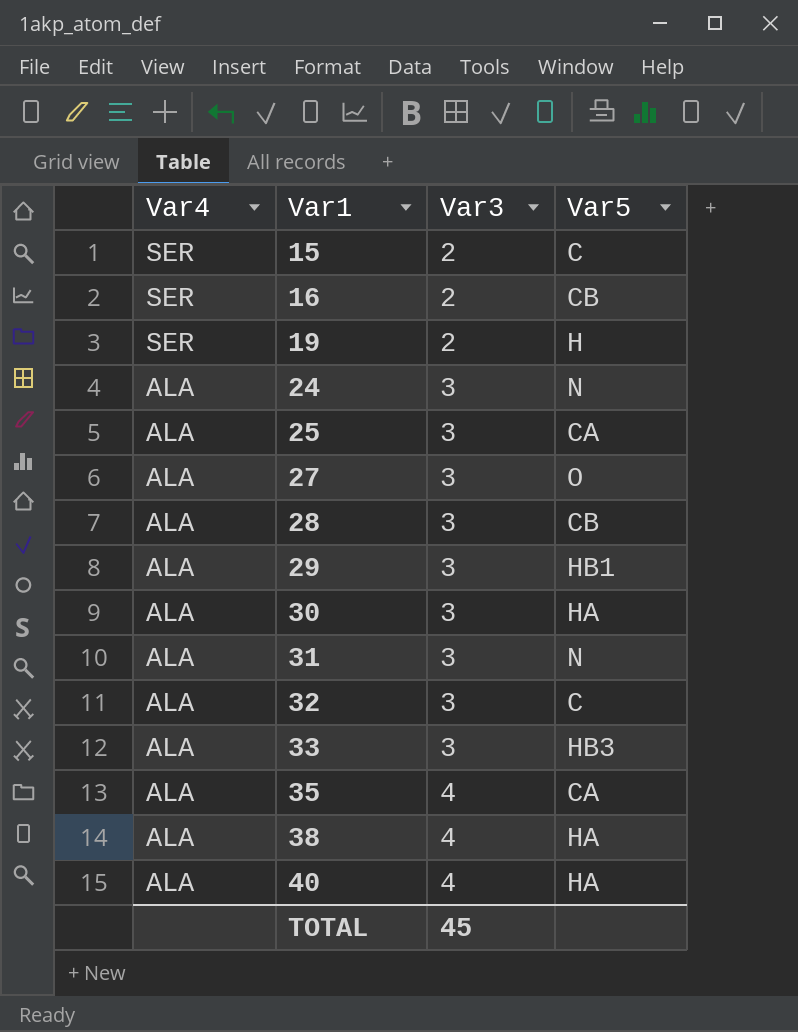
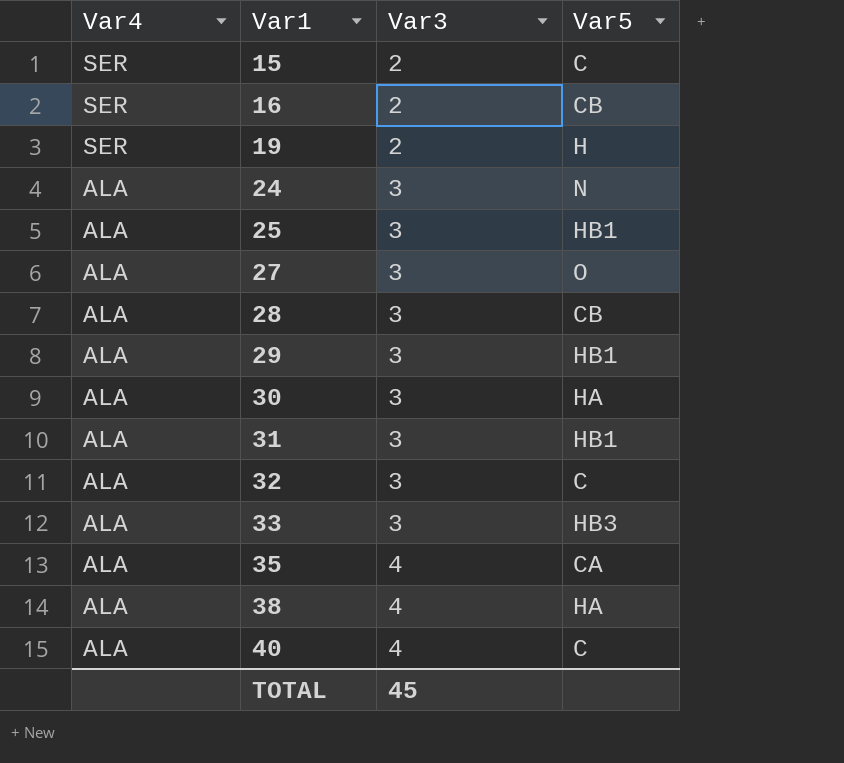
25 | Var5: CA -> HB1
31 | Var5: N -> HB1
40 | Var5: HA -> C

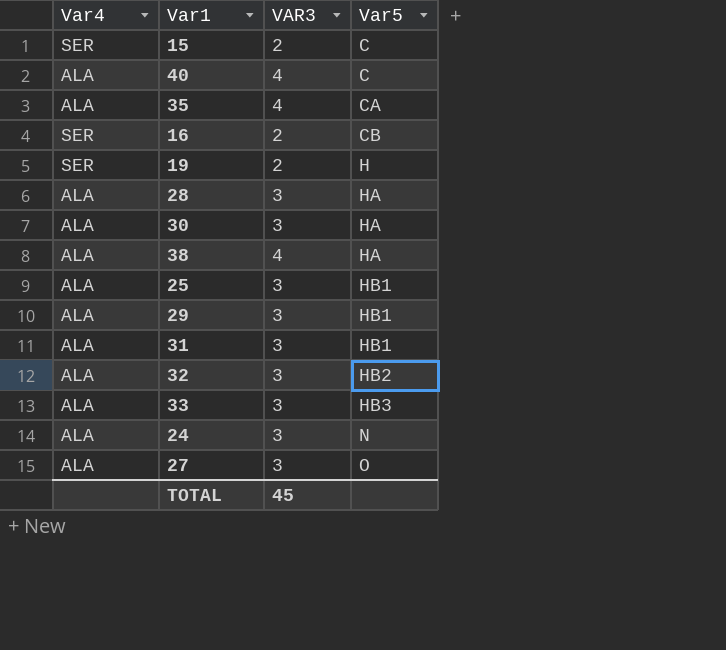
row order: Var4 descending -> Var5 ascending
column name: Var3 -> VAR3
28 | Var5: CB -> HA
32 | Var5: C -> HB2

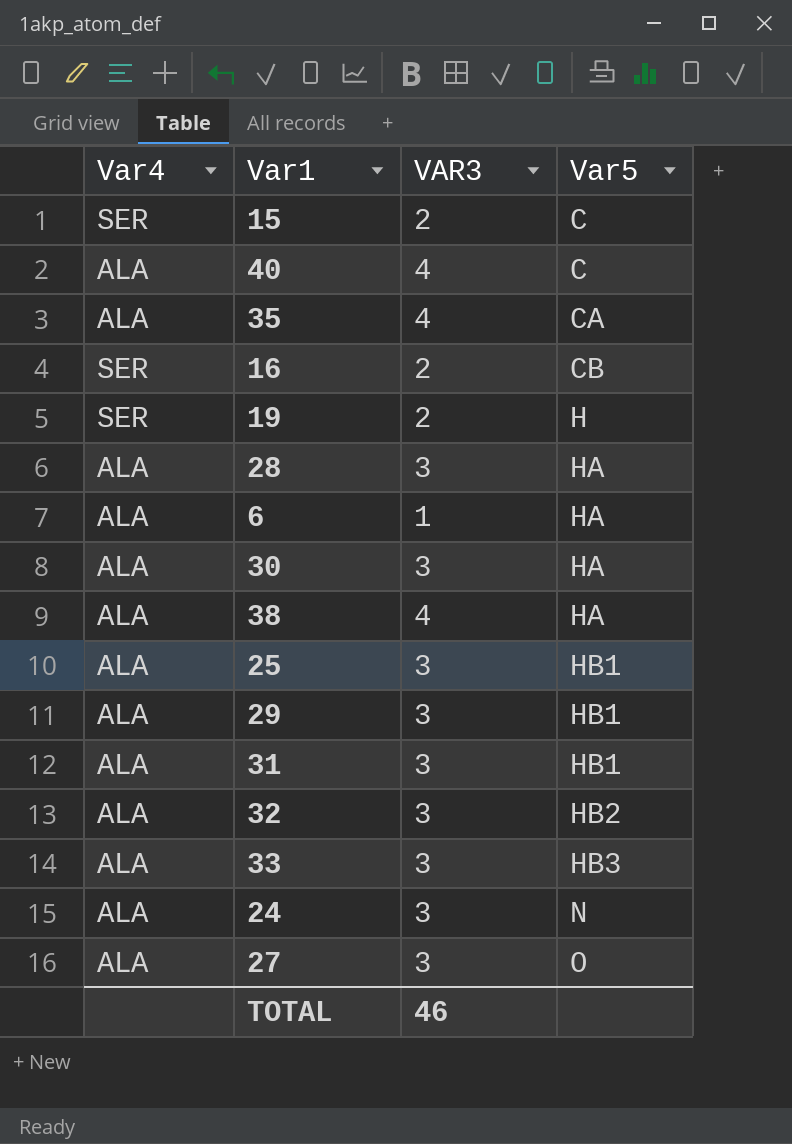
row 6: none -> ALA | 1 | HA
TOTAL | VAR3: 45 -> 46

